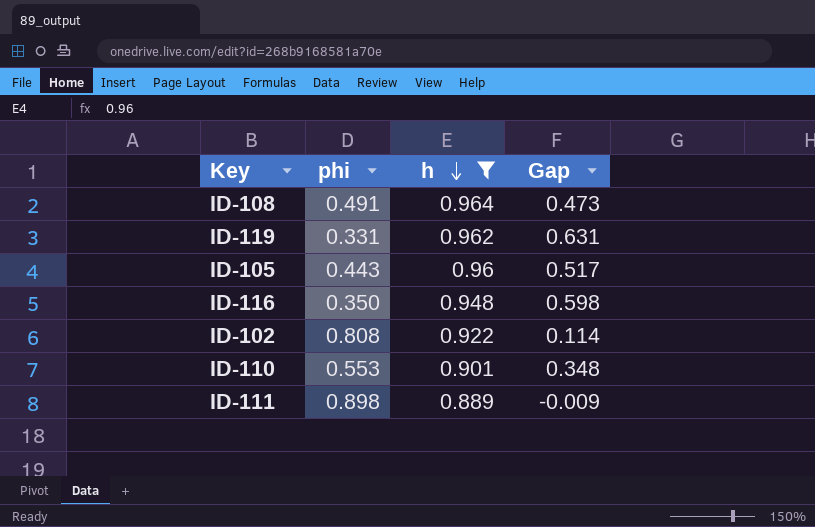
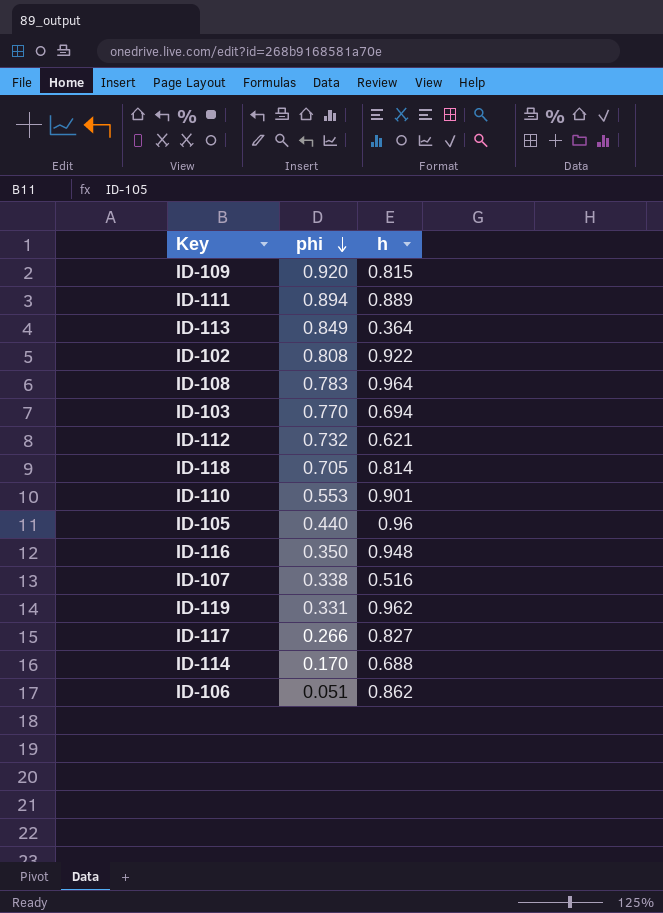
filter: h >= 0.889 -> none
row order: h descending -> phi descending
column Gap | formula: [h] - [phi] -> none
ID-111 | phi: 0.898 -> 0.894
ID-108 | phi: 0.491 -> 0.783
ID-105 | phi: 0.443 -> 0.440

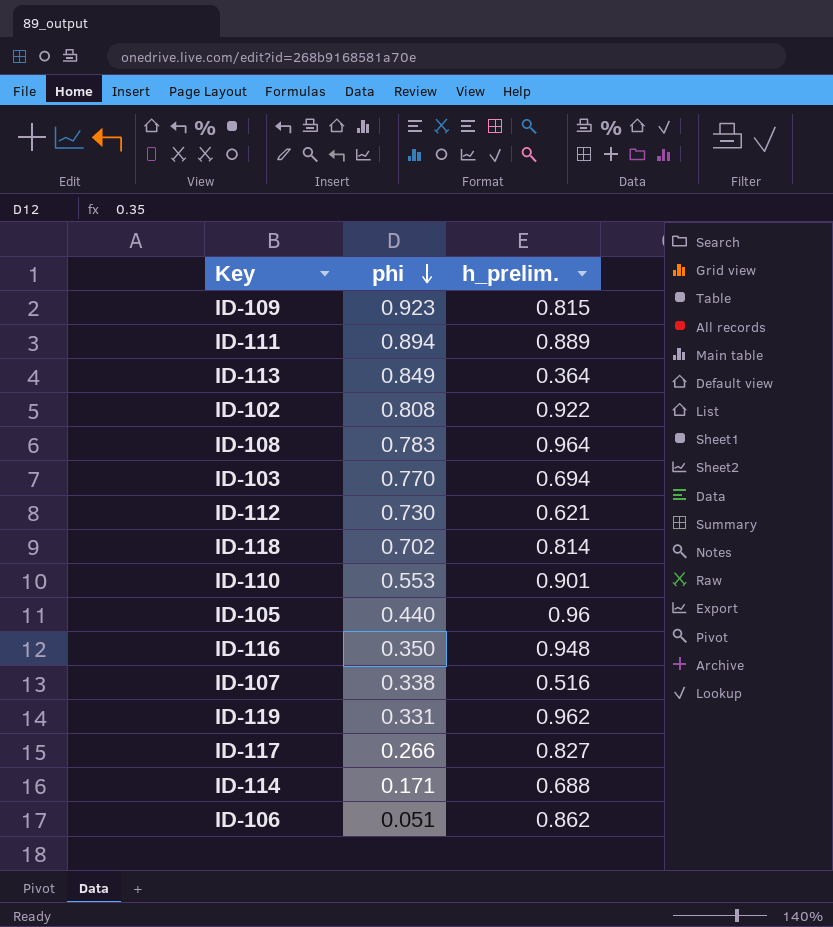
column name: h -> h_prelim.
ID-109 | phi: 0.920 -> 0.923
ID-112 | phi: 0.732 -> 0.730
ID-118 | phi: 0.705 -> 0.702
ID-114 | phi: 0.170 -> 0.171

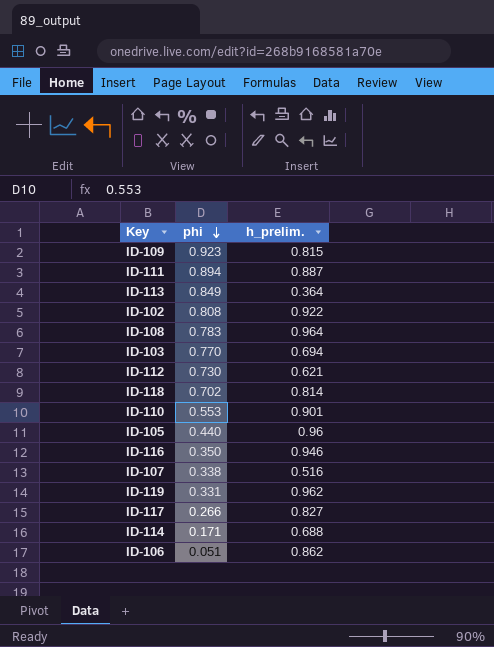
ID-111 | h_prelim.: 0.889 -> 0.887
ID-116 | h_prelim.: 0.948 -> 0.946

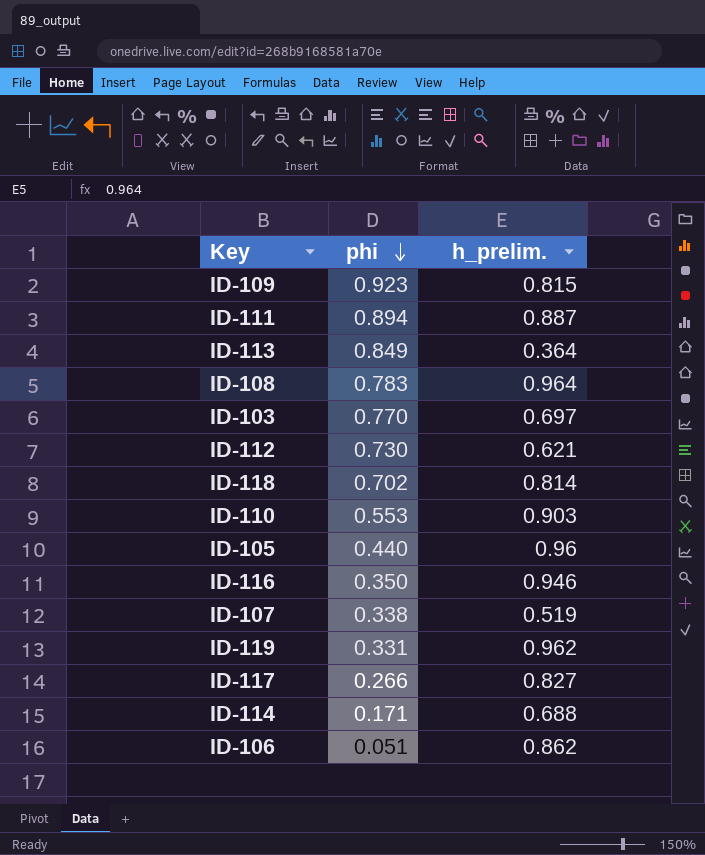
row ID-102: 0.808 | 0.922 -> none
ID-103 | h_prelim.: 0.694 -> 0.697
ID-110 | h_prelim.: 0.901 -> 0.903
ID-107 | h_prelim.: 0.516 -> 0.519

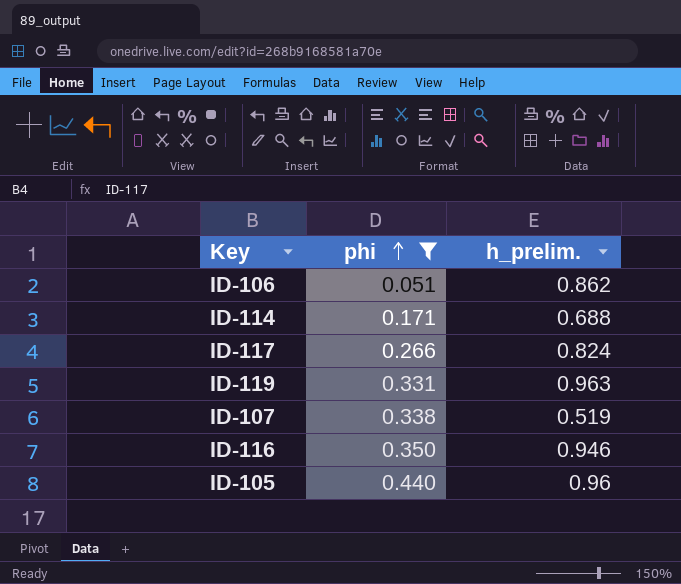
filter: none -> phi <= 0.440
row order: phi descending -> phi ascending
ID-117 | h_prelim.: 0.827 -> 0.824
ID-119 | h_prelim.: 0.962 -> 0.963

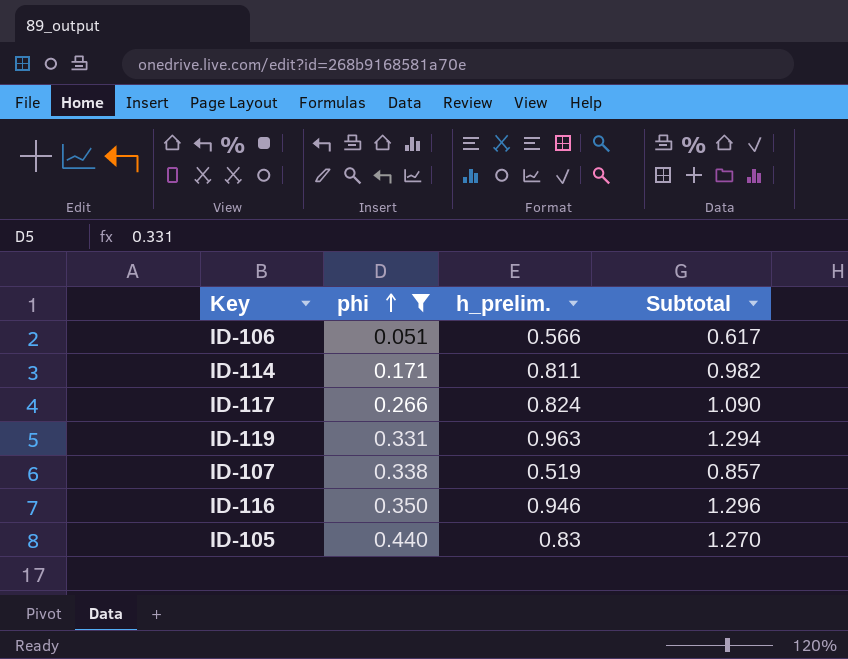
column Subtotal | formula: none -> [phi] + [h_prelim.]
ID-106 | h_prelim.: 0.862 -> 0.566
ID-114 | h_prelim.: 0.688 -> 0.811
ID-105 | h_prelim.: 0.96 -> 0.83

